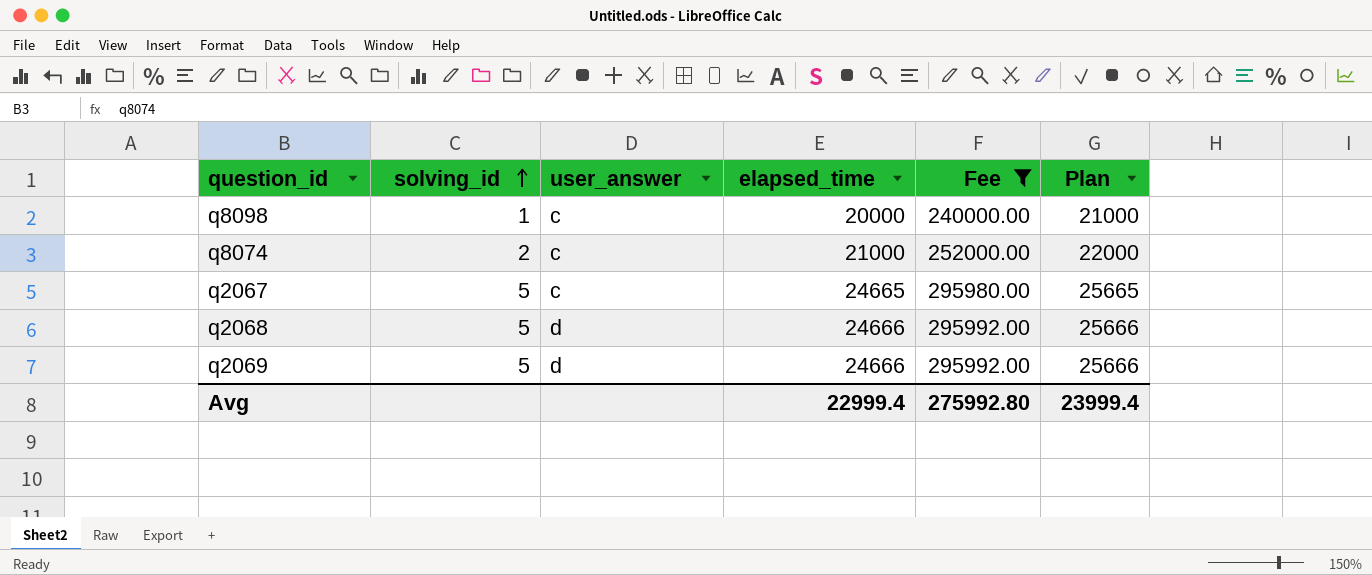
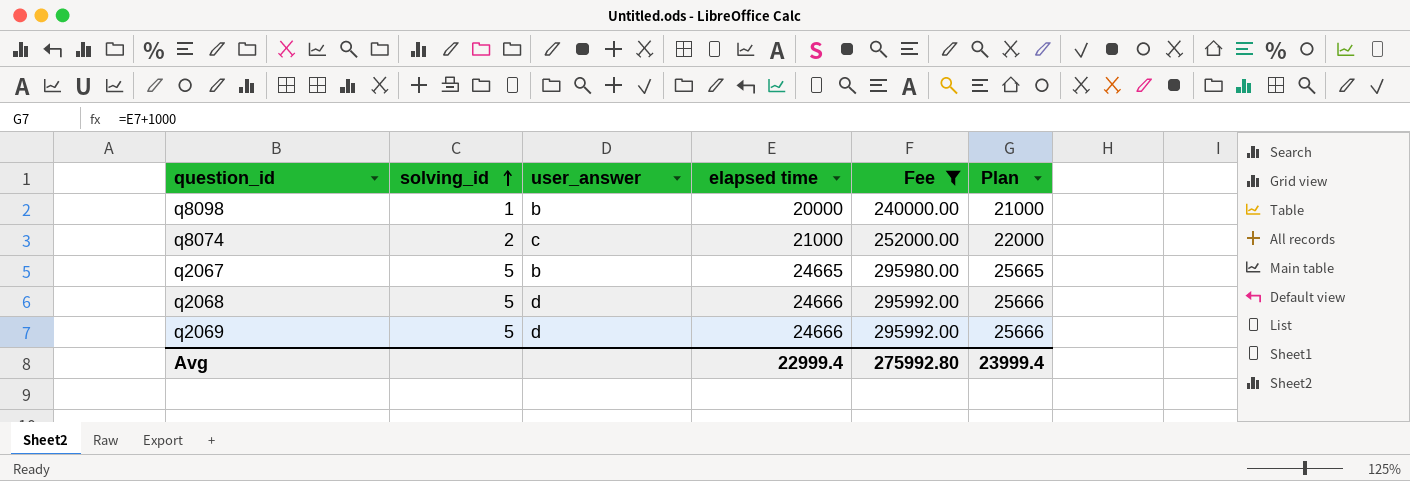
column name: elapsed_time -> elapsed time
q8098 | user_answer: c -> b
q2067 | user_answer: c -> b

